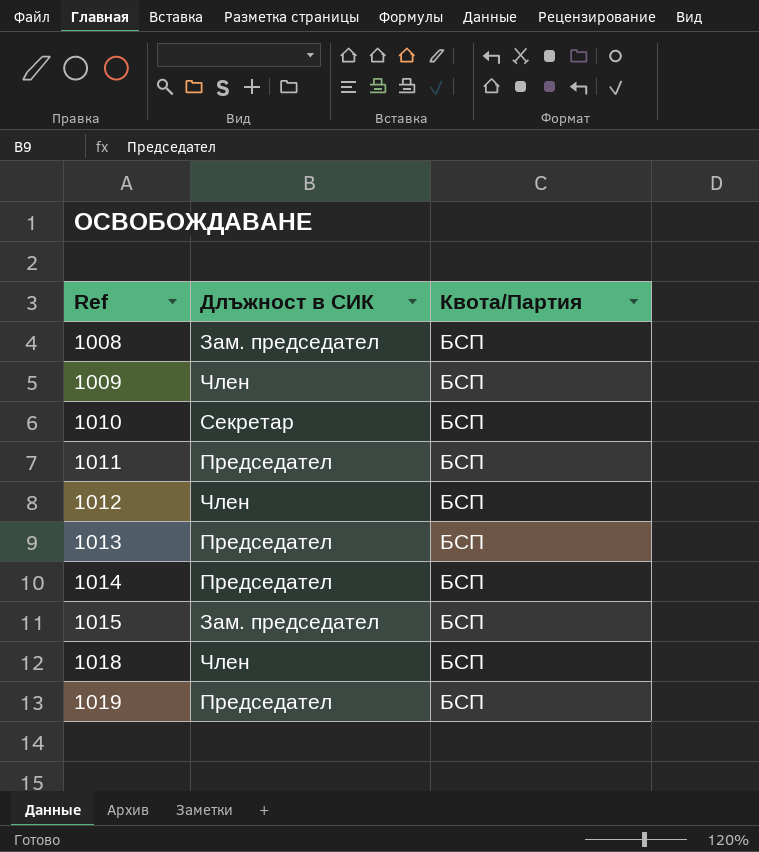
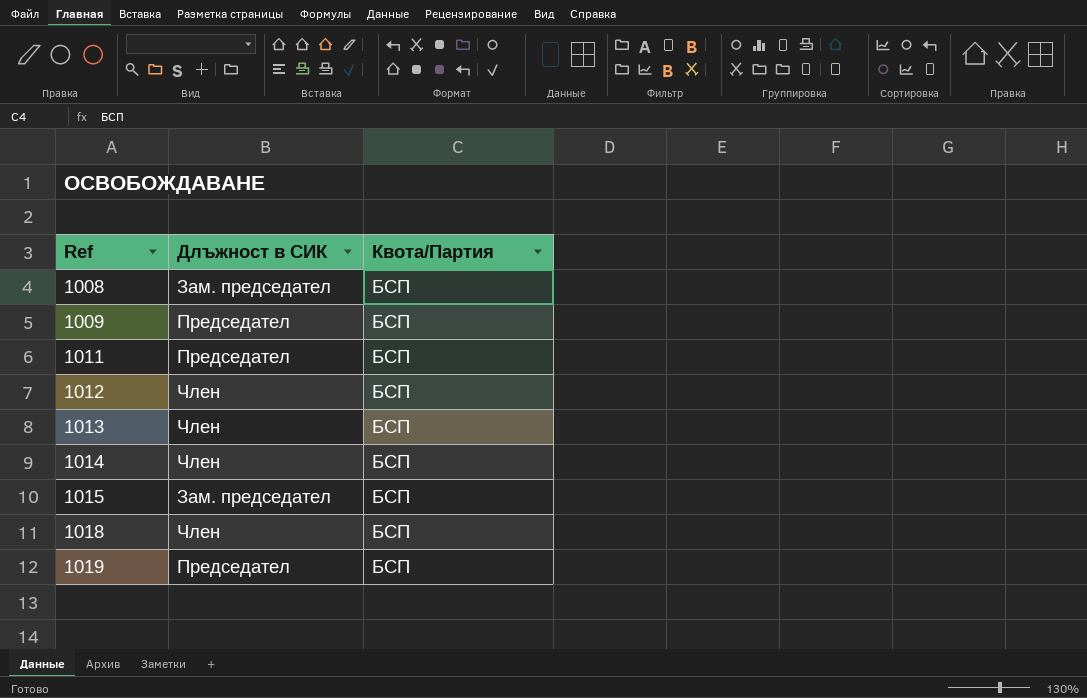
row 1010: Секретар | БСП -> none
1009 | Длъжност в СИК: Член -> Председател
1013 | Длъжност в СИК: Председател -> Член
1014 | Длъжност в СИК: Председател -> Член

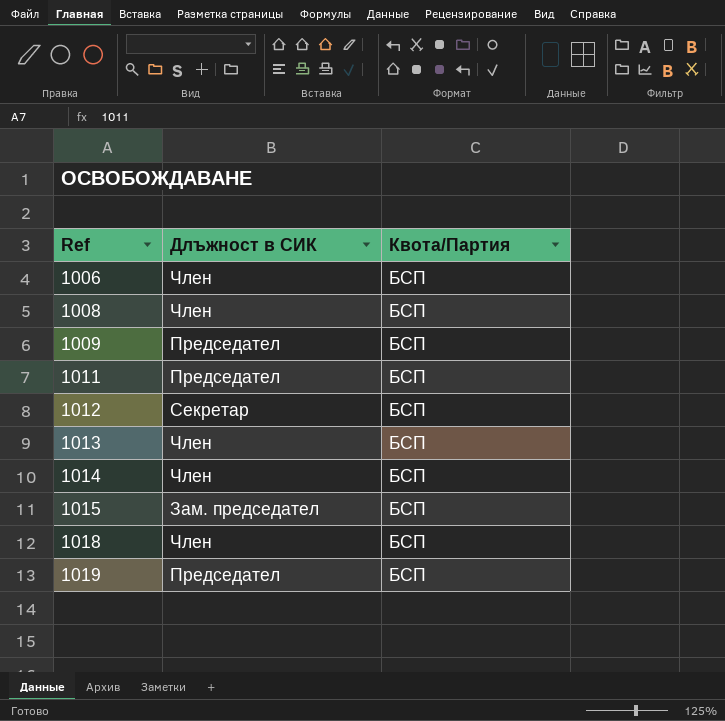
row 1006: none -> Член | БСП
1008 | Длъжност в СИК: Зам. председател -> Член
1012 | Длъжност в СИК: Член -> Секретар

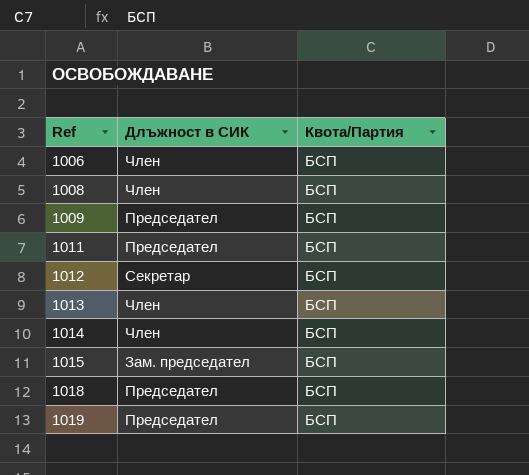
1018 | Длъжност в СИК: Член -> Председател

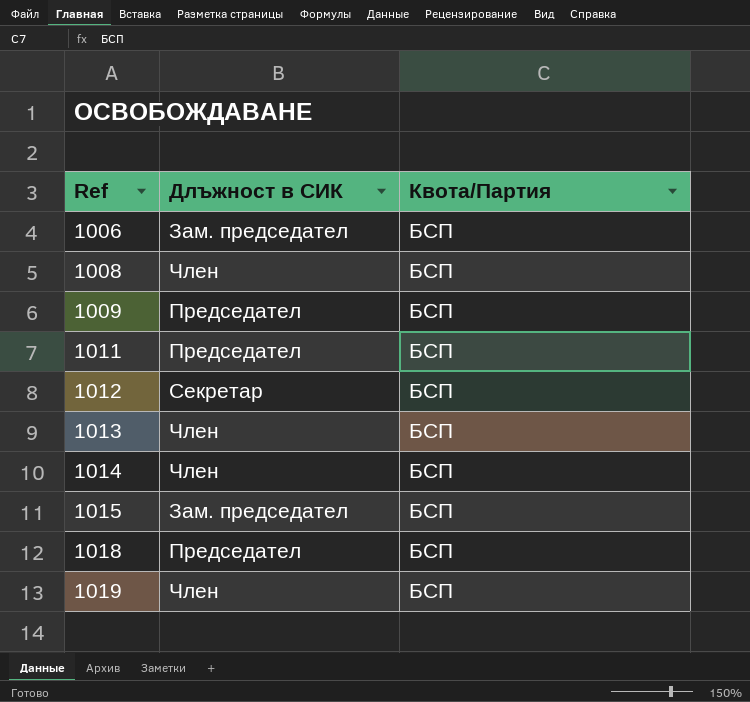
1006 | Длъжност в СИК: Член -> Зам. председател
1019 | Длъжност в СИК: Председател -> Член

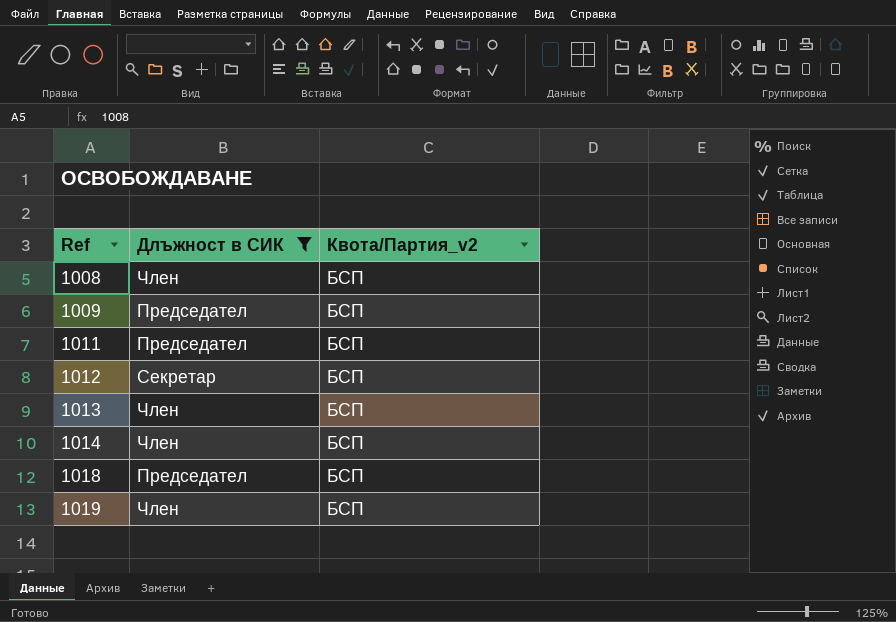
filter: none -> Длъжност в СИК != Зам. председател
column name: Квота/Партия -> Квота/Партия_v2

